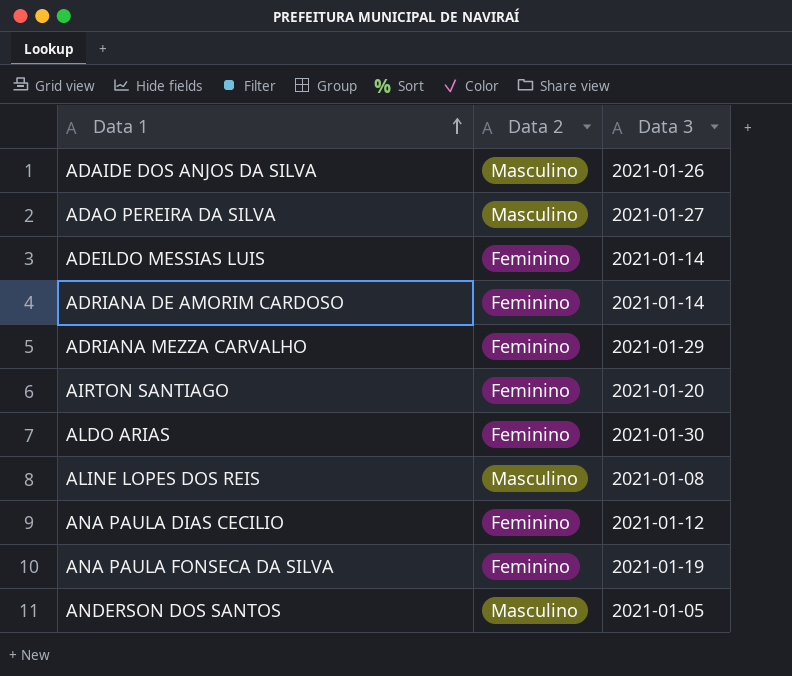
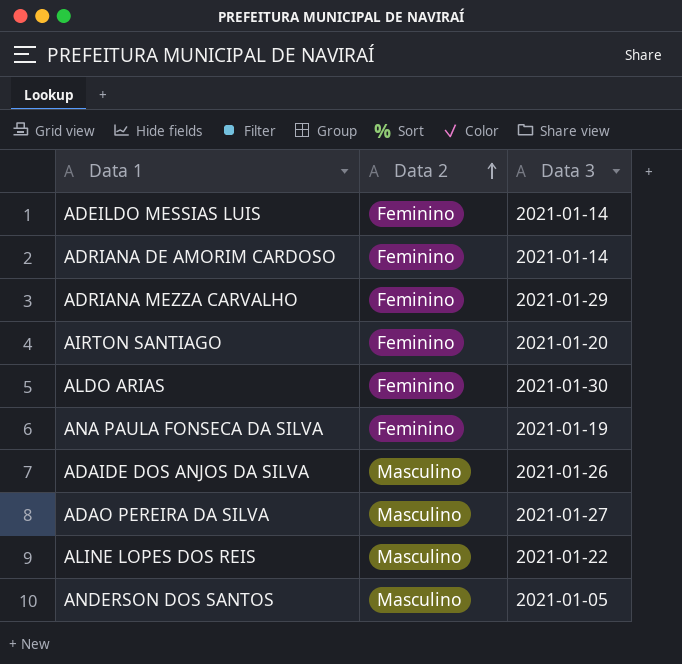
row order: Data 1 ascending -> Data 2 ascending
row ANA PAULA DIAS CECILIO: Feminino | 2021-01-12 -> none
ALINE LOPES DOS REIS | Data 3: 2021-01-08 -> 2021-01-22

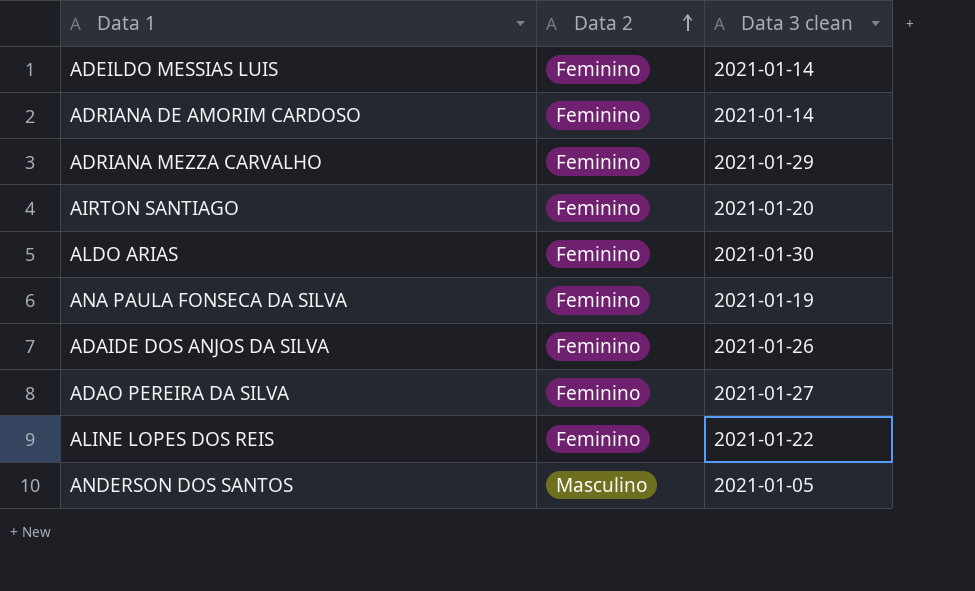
column name: Data 3 -> Data 3 clean
ADAIDE DOS ANJOS DA SILVA | Data 2: Masculino -> Feminino
ADAO PEREIRA DA SILVA | Data 2: Masculino -> Feminino
ALINE LOPES DOS REIS | Data 2: Masculino -> Feminino

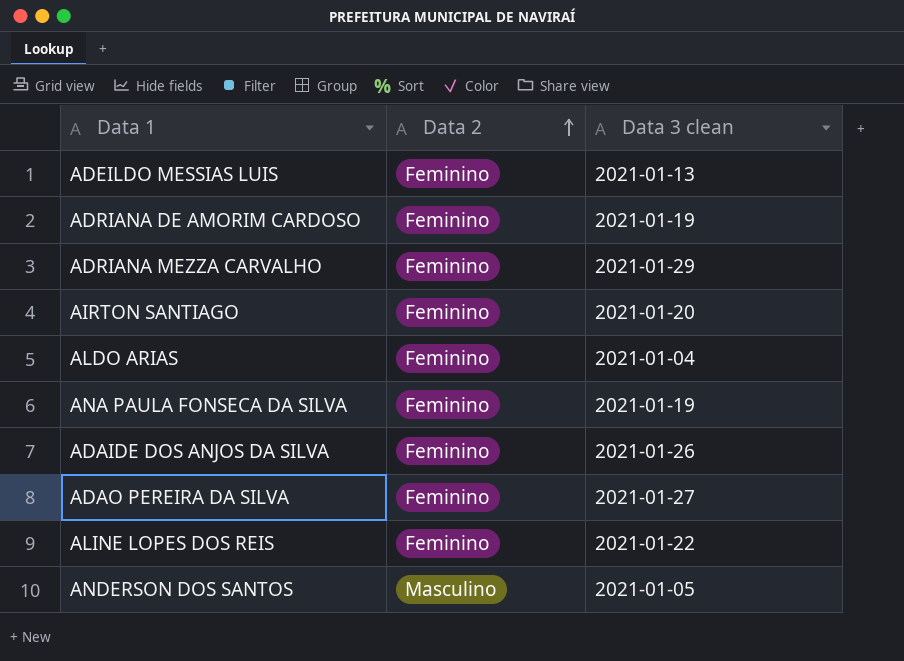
ADEILDO MESSIAS LUIS | Data 3 clean: 2021-01-14 -> 2021-01-13
ADRIANA DE AMORIM CARDOSO | Data 3 clean: 2021-01-14 -> 2021-01-19
ALDO ARIAS | Data 3 clean: 2021-01-30 -> 2021-01-04

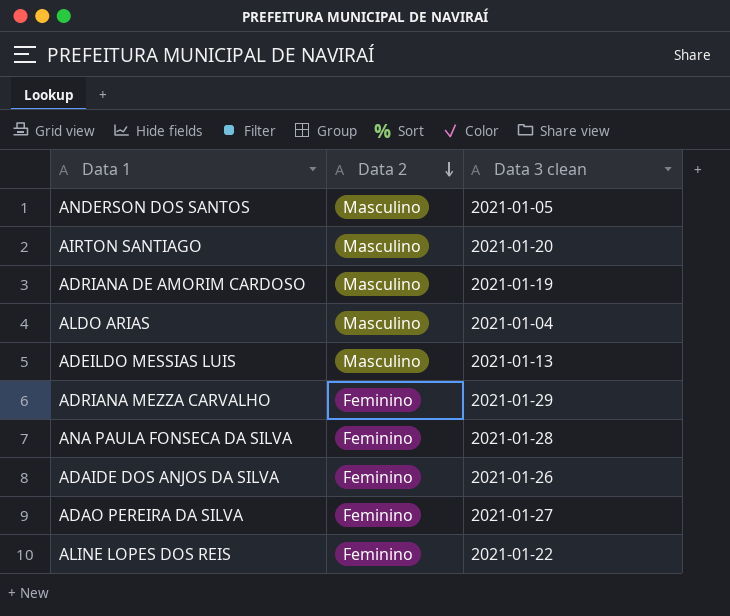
row order: Data 2 ascending -> Data 2 descending
AIRTON SANTIAGO | Data 2: Feminino -> Masculino
ADRIANA DE AMORIM CARDOSO | Data 2: Feminino -> Masculino
ALDO ARIAS | Data 2: Feminino -> Masculino
ADEILDO MESSIAS LUIS | Data 2: Feminino -> Masculino
ANA PAULA FONSECA DA SILVA | Data 3 clean: 2021-01-19 -> 2021-01-28

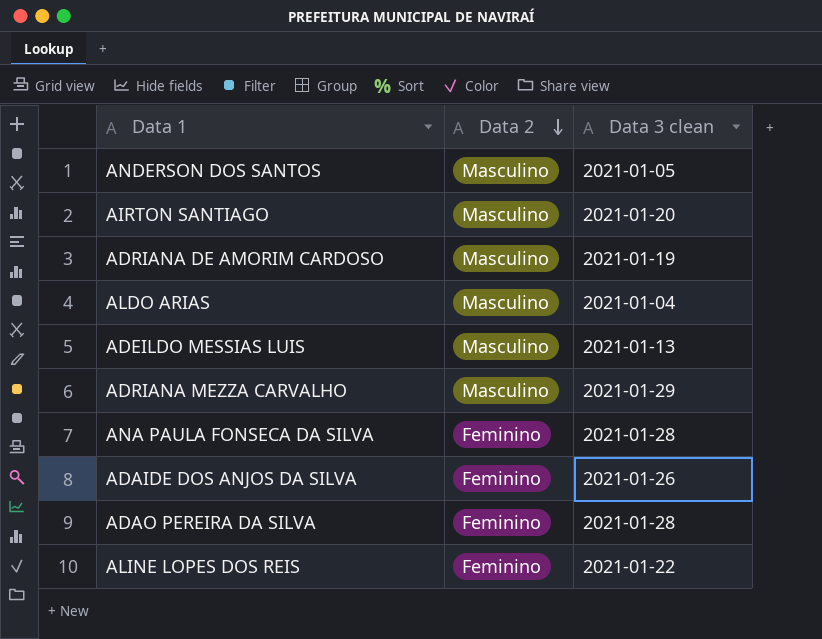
ADRIANA MEZZA CARVALHO | Data 2: Feminino -> Masculino
ADAO PEREIRA DA SILVA | Data 3 clean: 2021-01-27 -> 2021-01-28

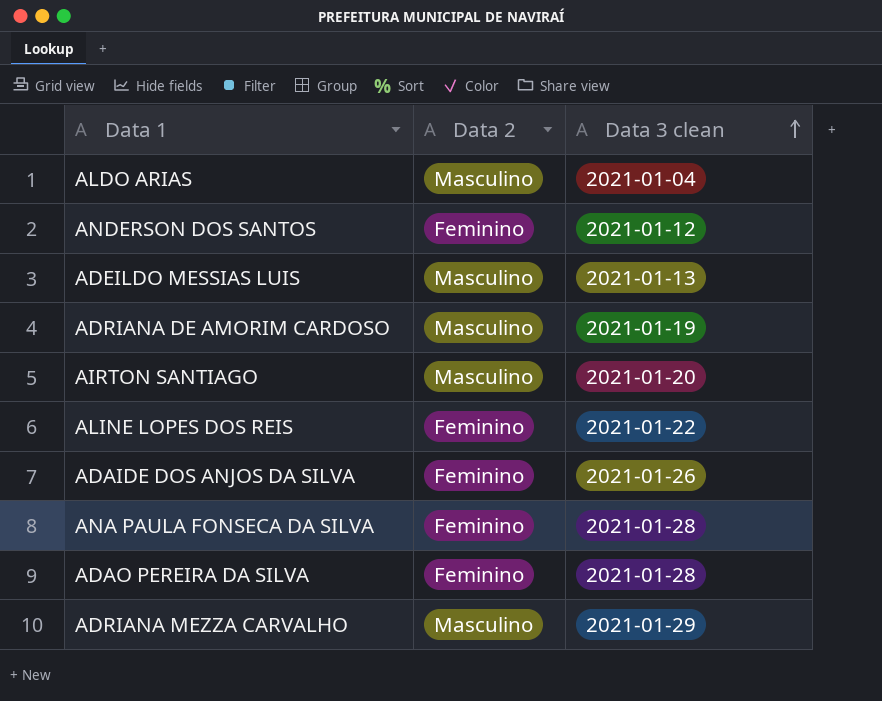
row order: Data 2 descending -> Data 3 clean ascending
ANDERSON DOS SANTOS | Data 2: Masculino -> Feminino
ANDERSON DOS SANTOS | Data 3 clean: 2021-01-05 -> 2021-01-12

